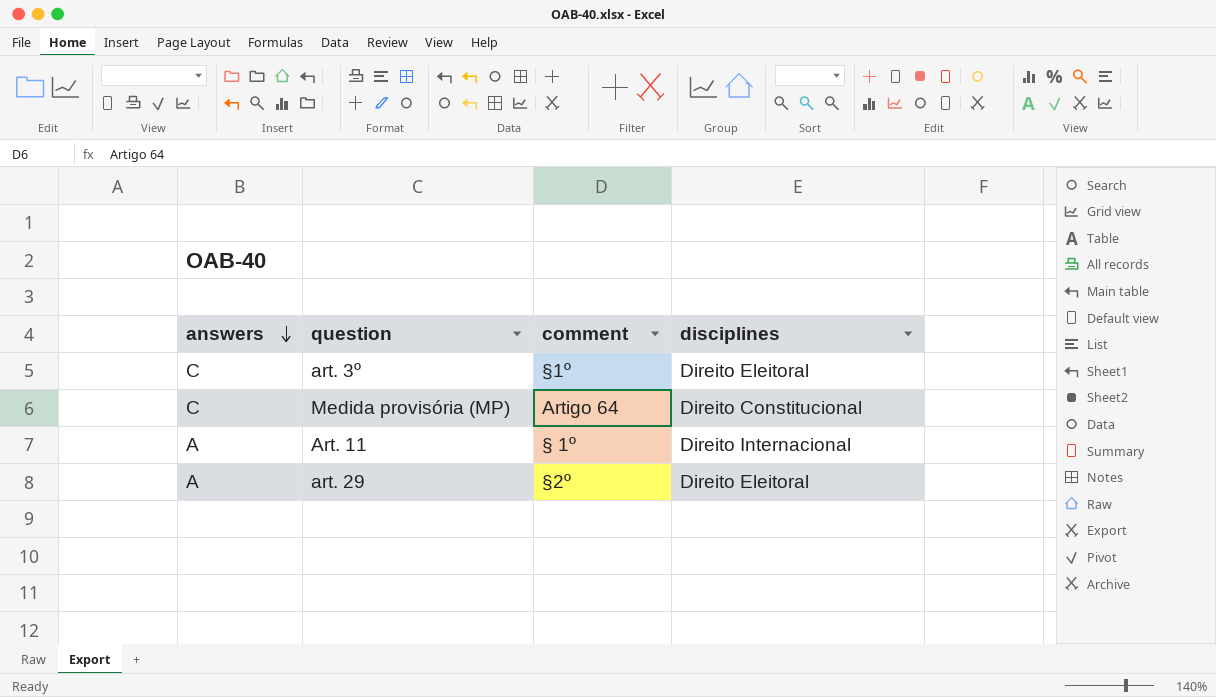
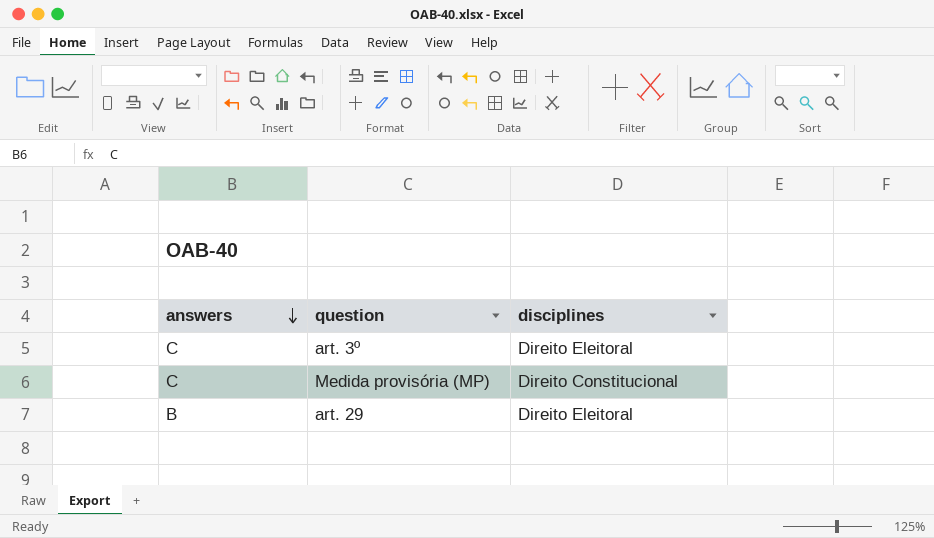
column comment | position: 3 -> none
row Art. 11: A | § 1º | Direito Internacional -> none
art. 29 | answers: A -> B

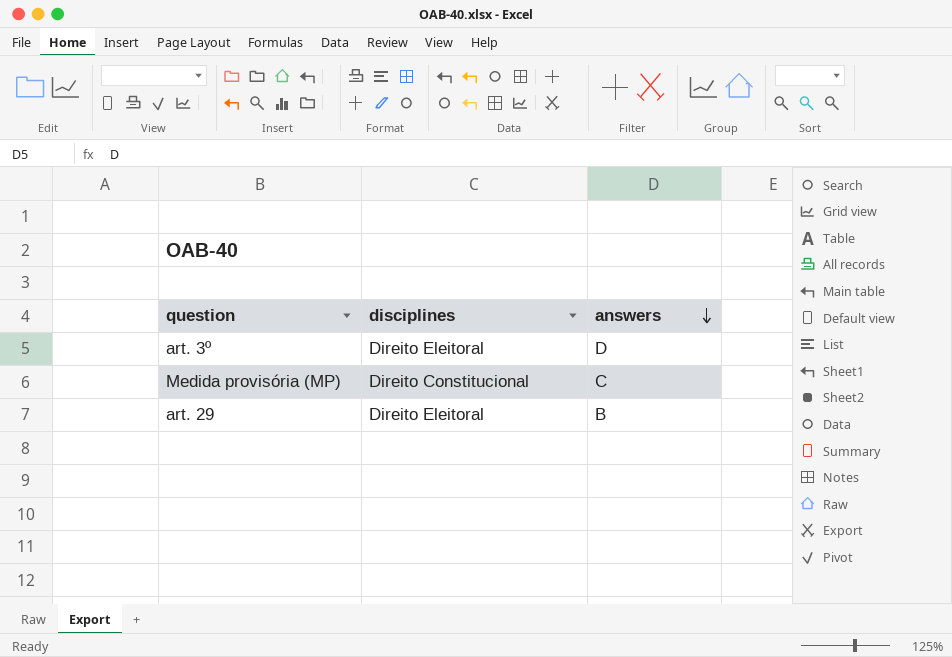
column answers | position: 1 -> 3
art. 3º | answers: C -> D

